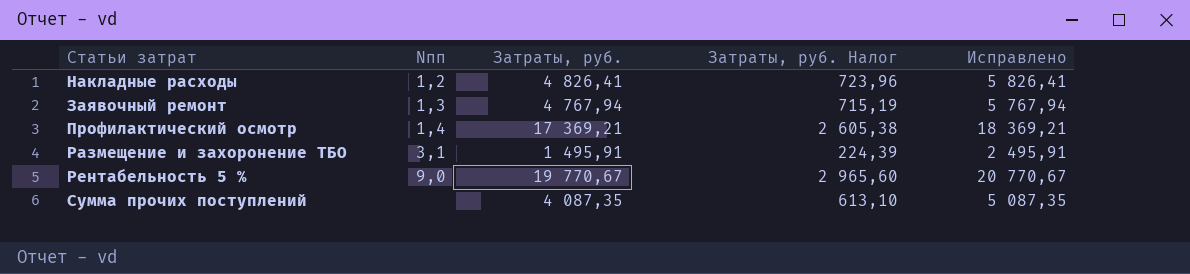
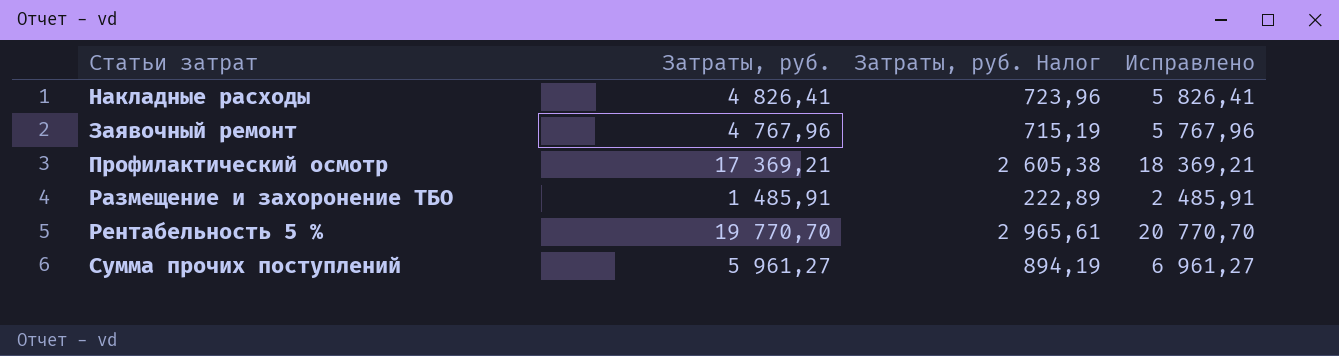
column Nпп | position: 2 -> none
Заявочный ремонт | Затраты, руб.: 4 767,94 -> 4 767,96
Заявочный ремонт | Исправлено: 5 767,94 -> 5 767,96
Размещение и захоронение ТБО | Затраты, руб.: 1 495,91 -> 1 485,91
Размещение и захоронение ТБО | Затраты, руб. Налог: 224,39 -> 222,89
Размещение и захоронение ТБО | Исправлено: 2 495,91 -> 2 485,91
Рентабельность 5 % | Затраты, руб.: 19 770,67 -> 19 770,70
Рентабельность 5 % | Затраты, руб. Налог: 2 965,60 -> 2 965,61
Рентабельность 5 % | Исправлено: 20 770,67 -> 20 770,70
Сумма прочих поступлений | Затраты, руб.: 4 087,35 -> 5 961,27
Сумма прочих поступлений | Затраты, руб. Налог: 613,10 -> 894,19
Сумма прочих поступлений | Исправлено: 5 087,35 -> 6 961,27

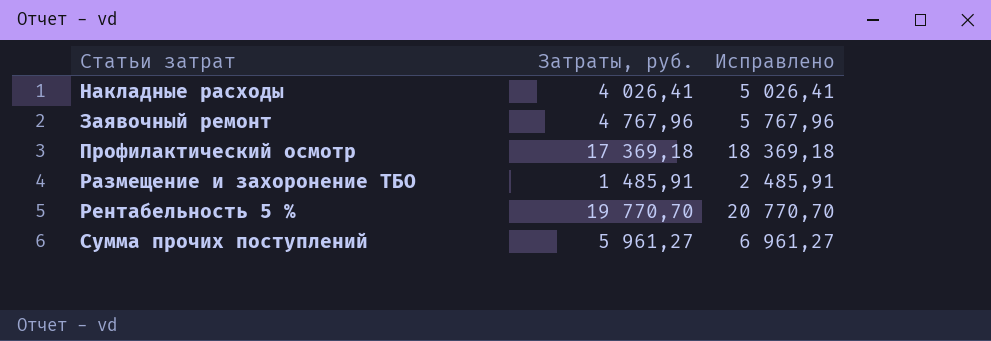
column Затраты, руб. Налог | formula: [Затраты, руб.] * 0,15 -> none
Накладные расходы | Затраты, руб.: 4 826,41 -> 4 026,41
Накладные расходы | Исправлено: 5 826,41 -> 5 026,41
Профилактический осмотр | Затраты, руб.: 17 369,21 -> 17 369,18
Профилактический осмотр | Исправлено: 18 369,21 -> 18 369,18

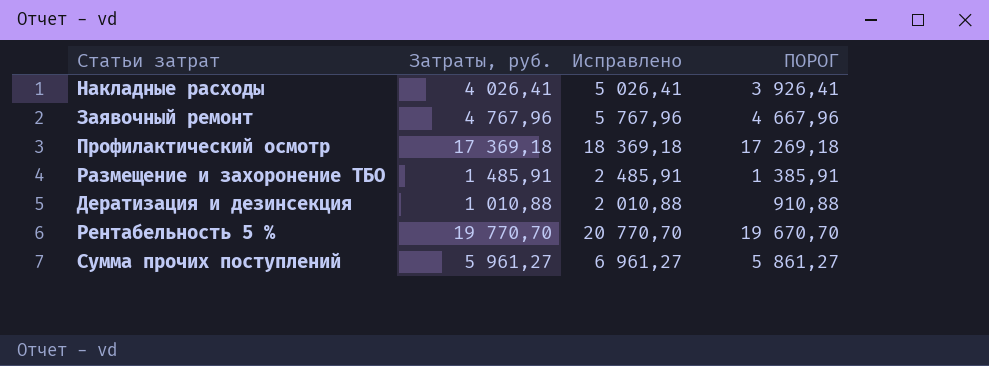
column ПОРОГ | formula: none -> [Затраты, руб.] - 100
row Дератизация и дезинсекция: none -> 1 010,88 | 2 010,88 | 910,88

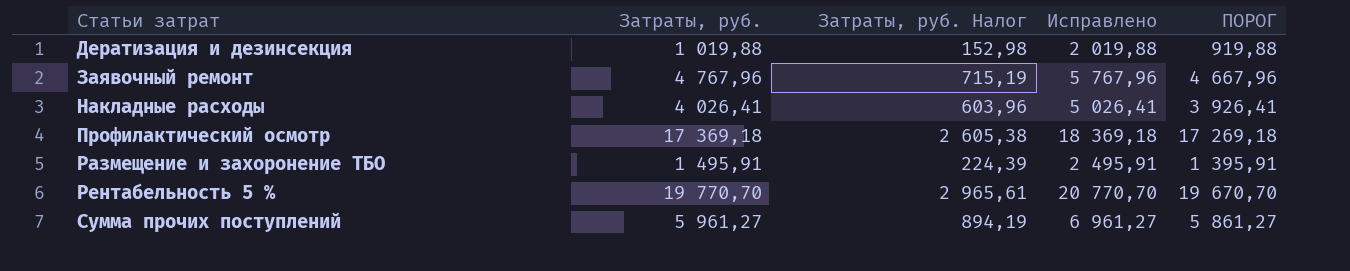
row order: none -> Статьи затрат ascending
column Затраты, руб. Налог | formula: none -> [Затраты, руб.] * 0,15
Дератизация и дезинсекция | Затраты, руб.: 1 010,88 -> 1 019,88
Дератизация и дезинсекция | Исправлено: 2 010,88 -> 2 019,88
Дератизация и дезинсекция | ПОРОГ: 910,88 -> 919,88
Размещение и захоронение ТБО | Затраты, руб.: 1 485,91 -> 1 495,91
Размещение и захоронение ТБО | Исправлено: 2 485,91 -> 2 495,91
Размещение и захоронение ТБО | ПОРОГ: 1 385,91 -> 1 395,91

